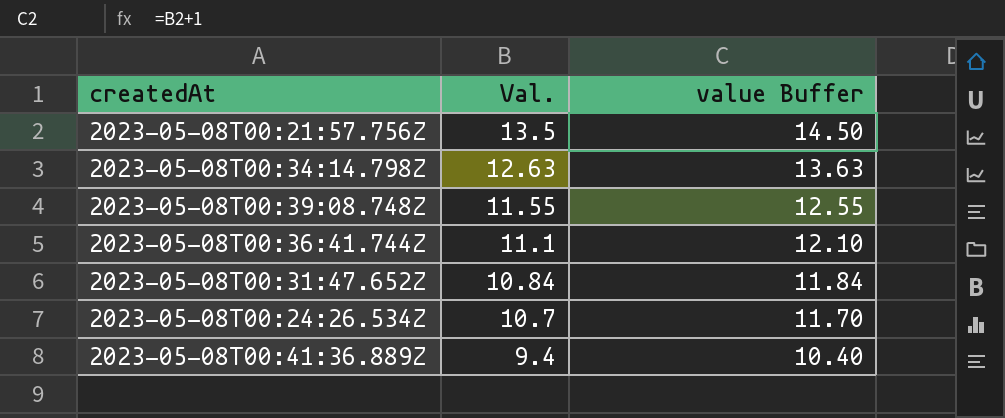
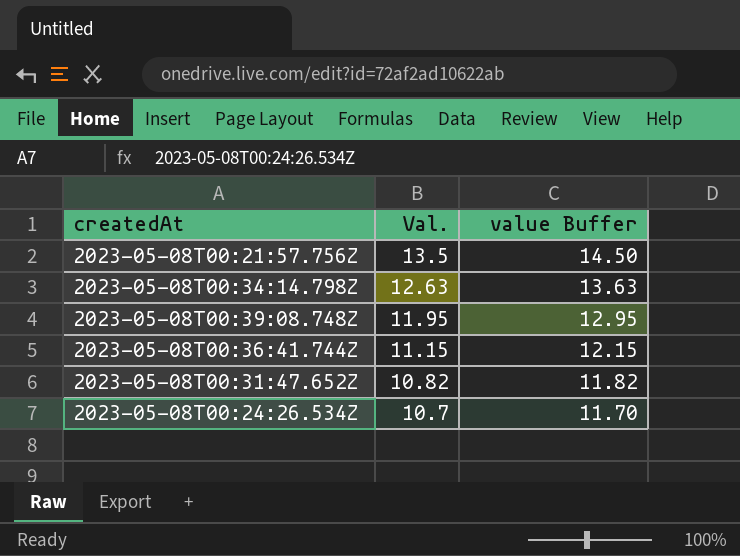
row 2023-05-08T00:41:36.889Z: 9.4 | 10.40 -> none
2023-05-08T00:39:08.748Z | Val.: 11.55 -> 11.95
2023-05-08T00:39:08.748Z | value Buffer: 12.55 -> 12.95
2023-05-08T00:36:41.744Z | Val.: 11.1 -> 11.15
2023-05-08T00:36:41.744Z | value Buffer: 12.10 -> 12.15
2023-05-08T00:31:47.652Z | Val.: 10.84 -> 10.82
2023-05-08T00:31:47.652Z | value Buffer: 11.84 -> 11.82

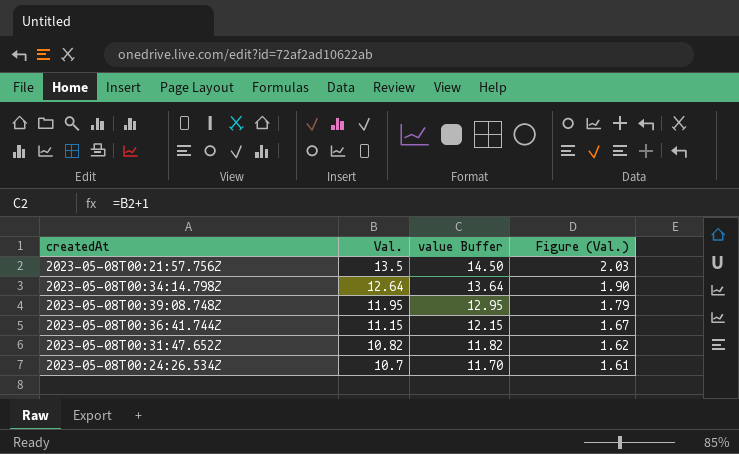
column Figure (Val.) | formula: none -> [Val.] * 0.15
2023-05-08T00:34:14.798Z | Val.: 12.63 -> 12.64
2023-05-08T00:34:14.798Z | value Buffer: 13.63 -> 13.64

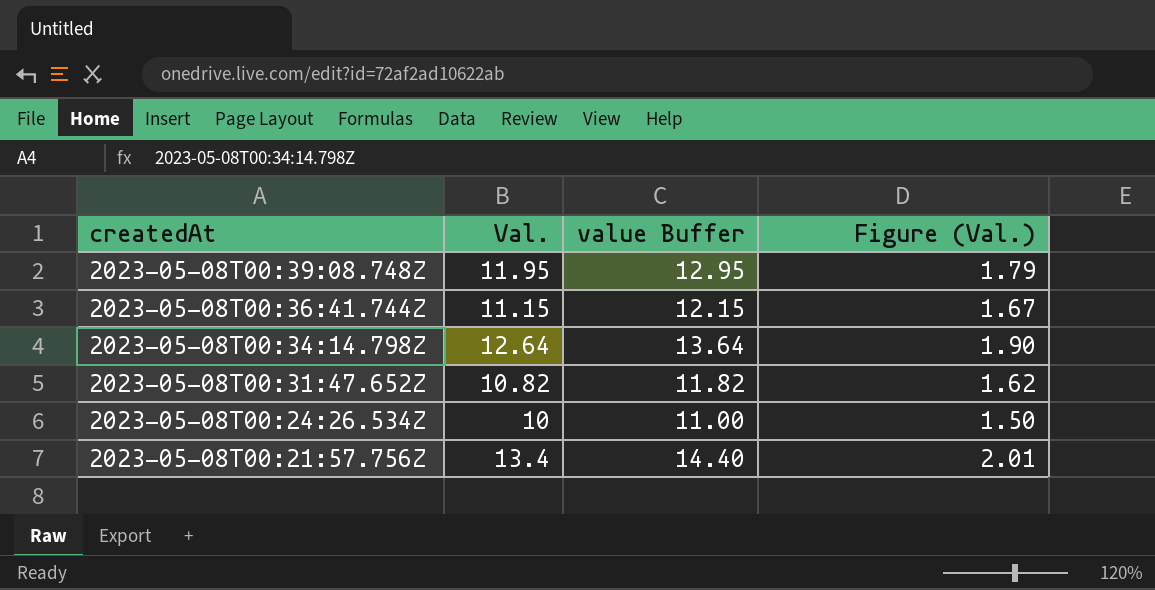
row order: Val. descending -> createdAt descending
2023-05-08T00:24:26.534Z | Val.: 10.7 -> 10
2023-05-08T00:24:26.534Z | value Buffer: 11.70 -> 11.00
2023-05-08T00:24:26.534Z | Figure (Val.): 1.61 -> 1.50
2023-05-08T00:21:57.756Z | Val.: 13.5 -> 13.4
2023-05-08T00:21:57.756Z | value Buffer: 14.50 -> 14.40
2023-05-08T00:21:57.756Z | Figure (Val.): 2.03 -> 2.01

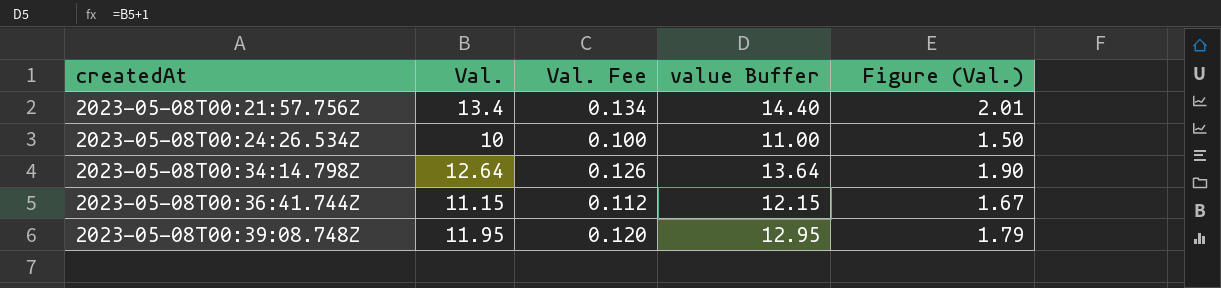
row order: createdAt descending -> createdAt ascending
column Val. Fee | formula: none -> [Val.] * 0.01
row 2023-05-08T00:31:47.652Z: 10.82 | 11.82 | 1.62 -> none

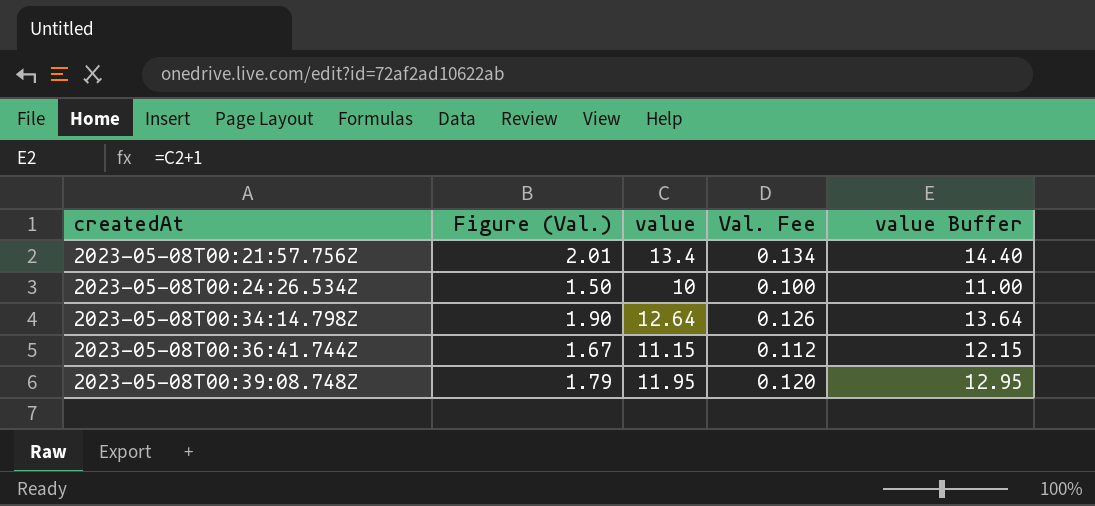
column Figure (Val.) | position: 5 -> 2
column name: Val. -> value

